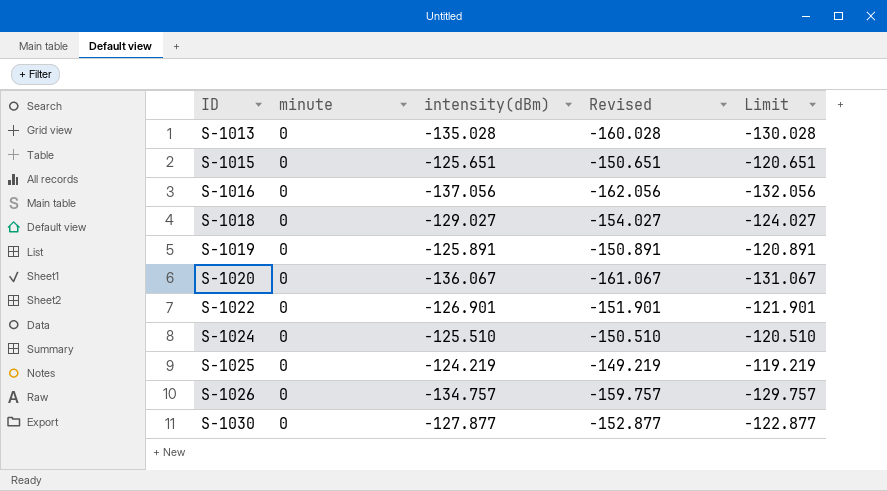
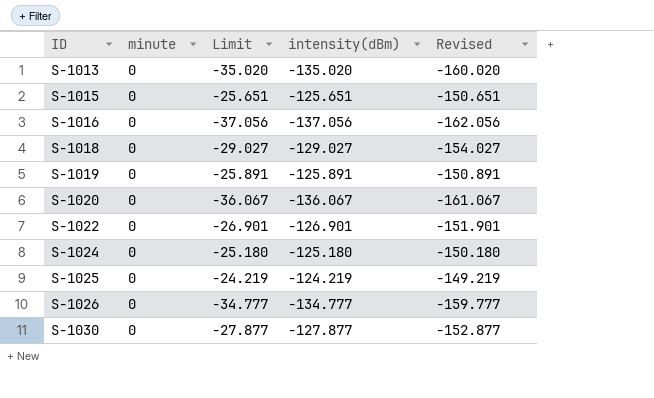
column Limit | formula: [intensity(dBm)] + 5 -> [intensity(dBm)] + 100
column Limit | position: 5 -> 3
S-1013 | intensity(dBm): -135.028 -> -135.020
S-1013 | Revised: -160.028 -> -160.020
S-1024 | intensity(dBm): -125.510 -> -125.180
S-1024 | Revised: -150.510 -> -150.180
S-1026 | intensity(dBm): -134.757 -> -134.777
S-1026 | Revised: -159.757 -> -159.777

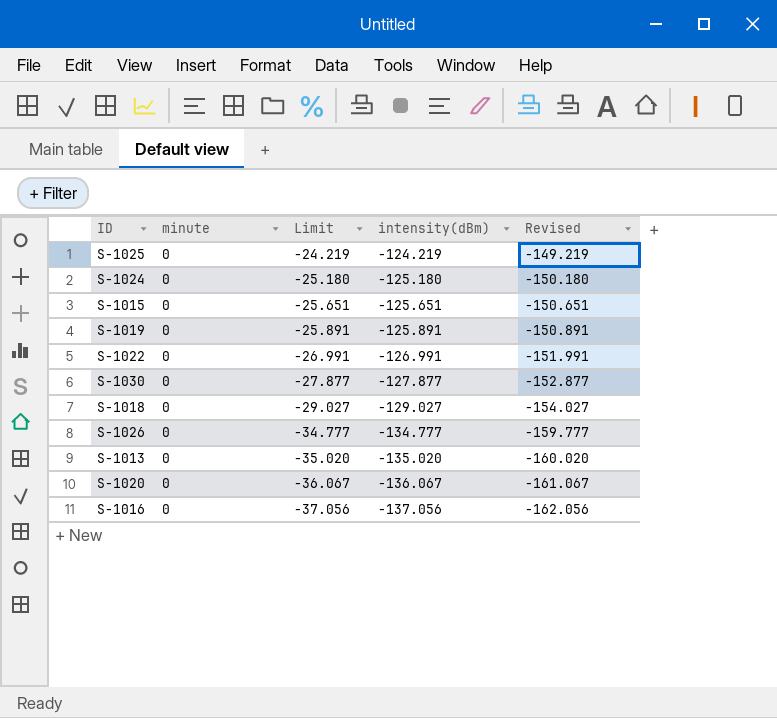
row order: ID ascending -> Limit descending
S-1022 | Limit: -26.901 -> -26.991
S-1022 | intensity(dBm): -126.901 -> -126.991
S-1022 | Revised: -151.901 -> -151.991

